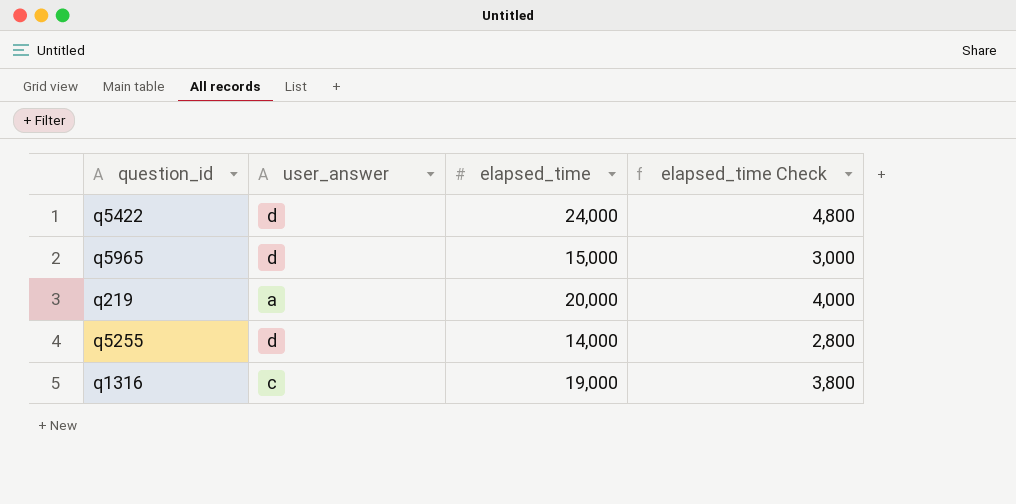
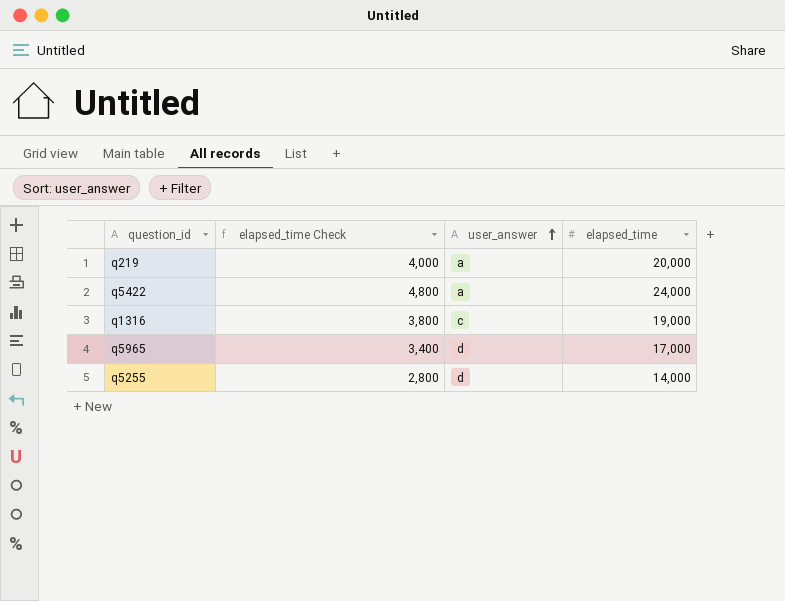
row order: none -> user_answer ascending
column elapsed_time Check | position: 4 -> 2
q5422 | user_answer: d -> a
q5965 | elapsed_time Check: 3,000 -> 3,400
q5965 | elapsed_time: 15,000 -> 17,000

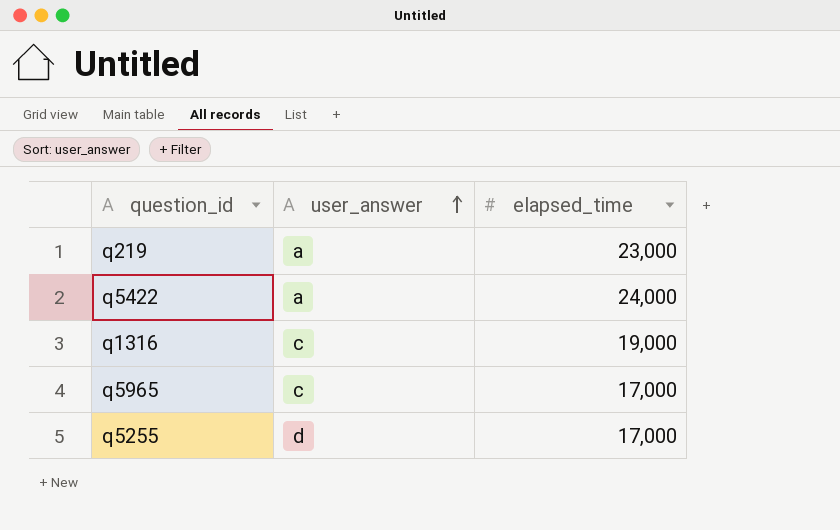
column elapsed_time Check | formula: [elapsed_time] * 0.2 -> none
q219 | elapsed_time: 20,000 -> 23,000
q5965 | user_answer: d -> c
q5255 | elapsed_time: 14,000 -> 17,000

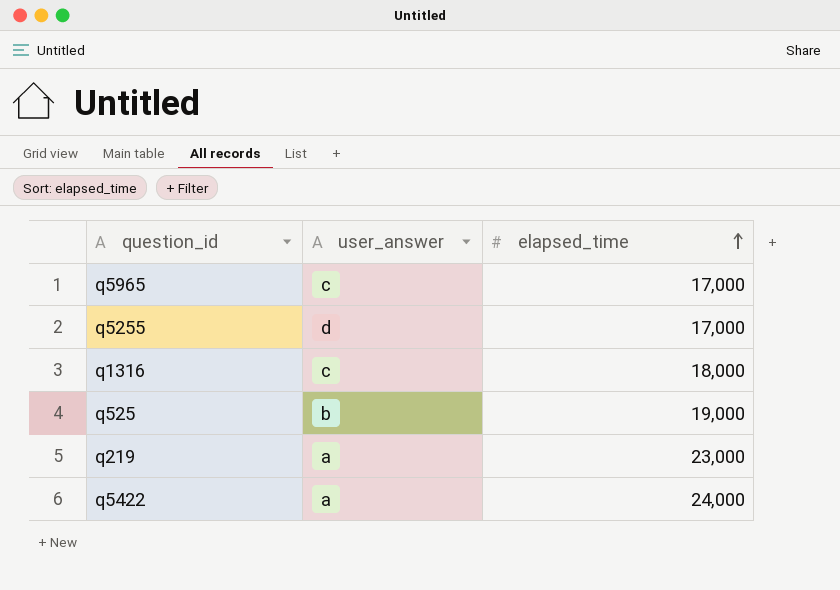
row order: user_answer ascending -> elapsed_time ascending
q1316 | elapsed_time: 19,000 -> 18,000
row q525: none -> b | 19,000

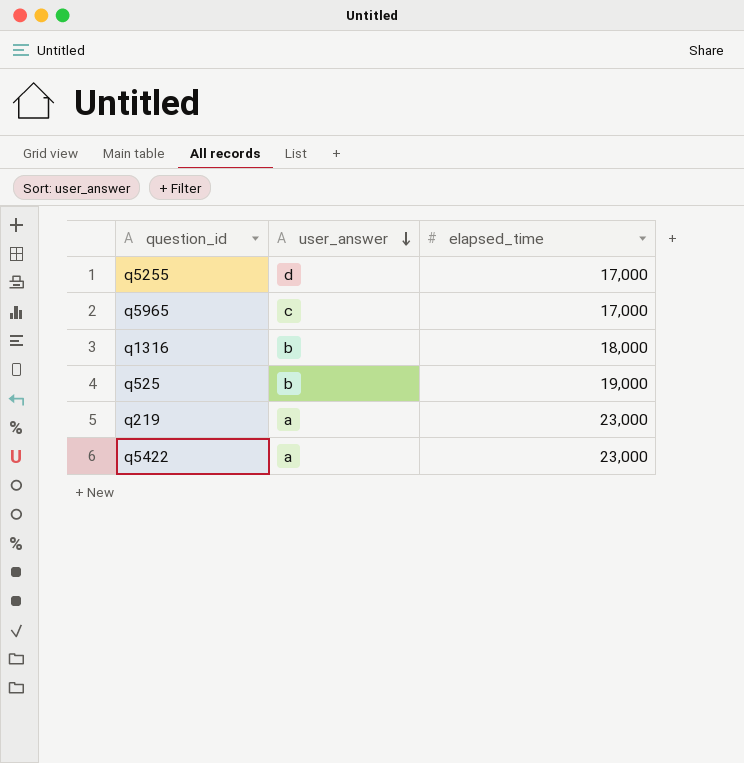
row order: elapsed_time ascending -> user_answer descending
q1316 | user_answer: c -> b
q5422 | elapsed_time: 24,000 -> 23,000

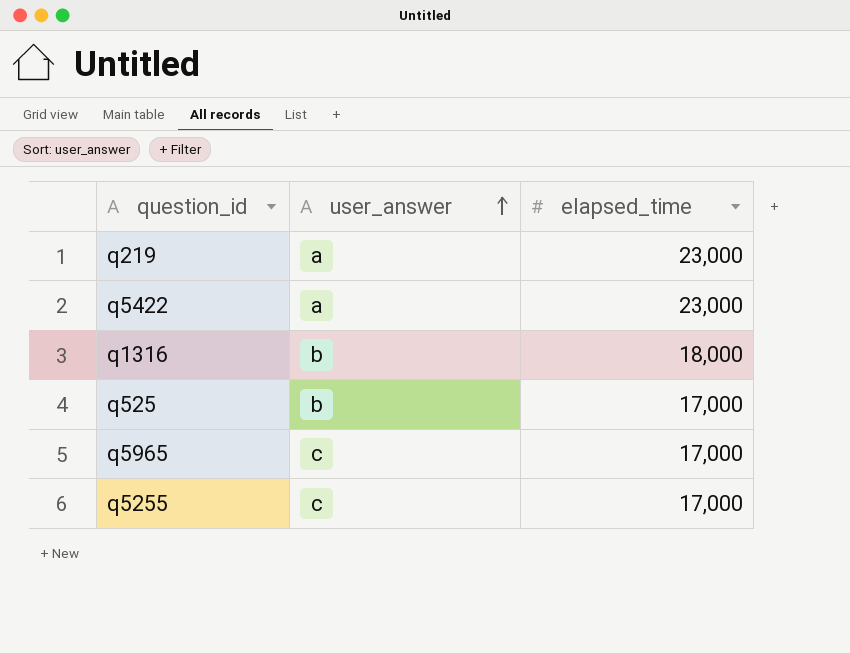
row order: user_answer descending -> user_answer ascending
q525 | elapsed_time: 19,000 -> 17,000
q5255 | user_answer: d -> c

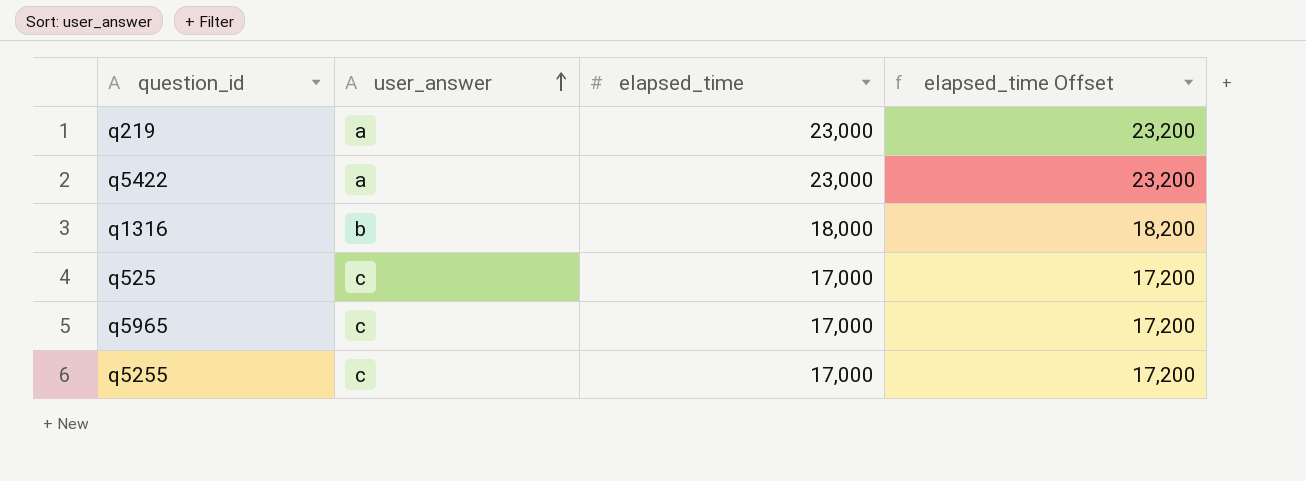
column elapsed_time Offset | formula: none -> [elapsed_time] + 200
q525 | user_answer: b -> c

